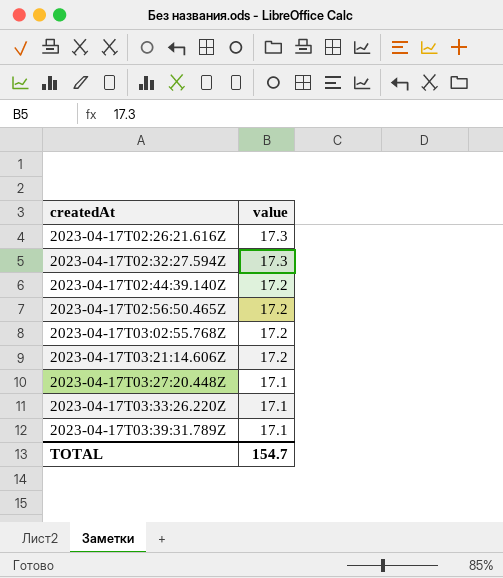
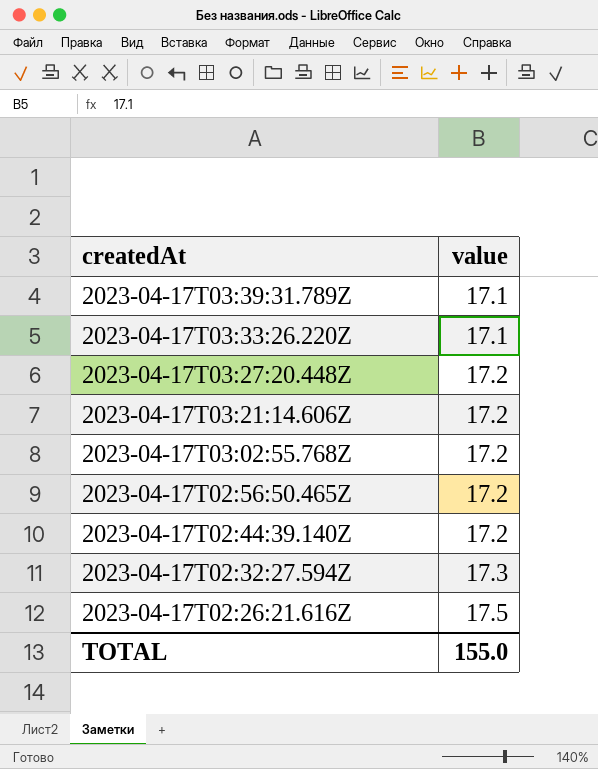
row order: createdAt ascending -> createdAt descending
2023-04-17T03:27:20.448Z | value: 17.1 -> 17.2
2023-04-17T02:26:21.616Z | value: 17.3 -> 17.5
TOTAL | value: 154.7 -> 155.0

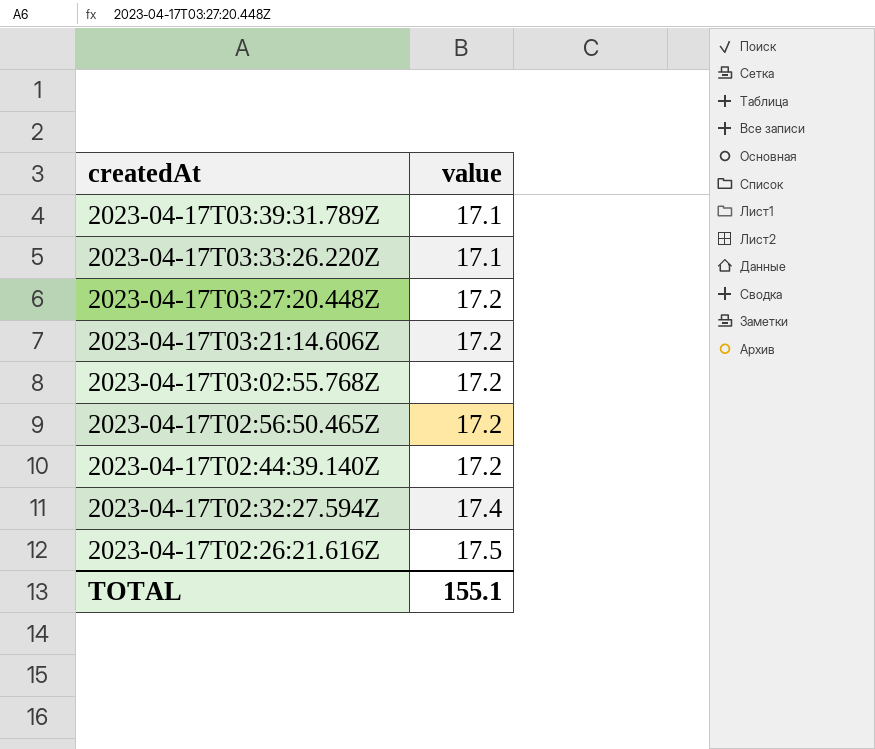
2023-04-17T02:32:27.594Z | value: 17.3 -> 17.4
TOTAL | value: 155.0 -> 155.1

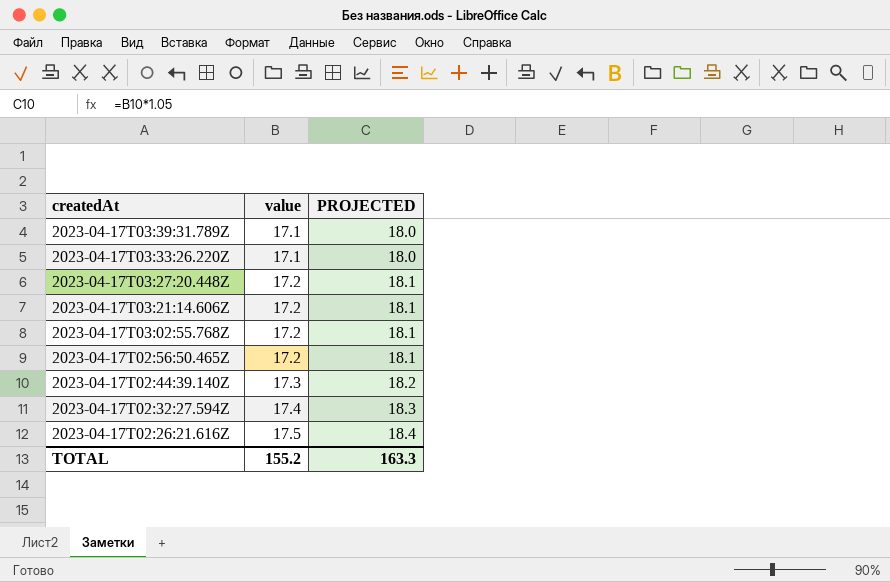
column PROJECTED | formula: none -> [value] * 1.05
2023-04-17T02:44:39.140Z | value: 17.2 -> 17.3
TOTAL | value: 155.1 -> 155.2

